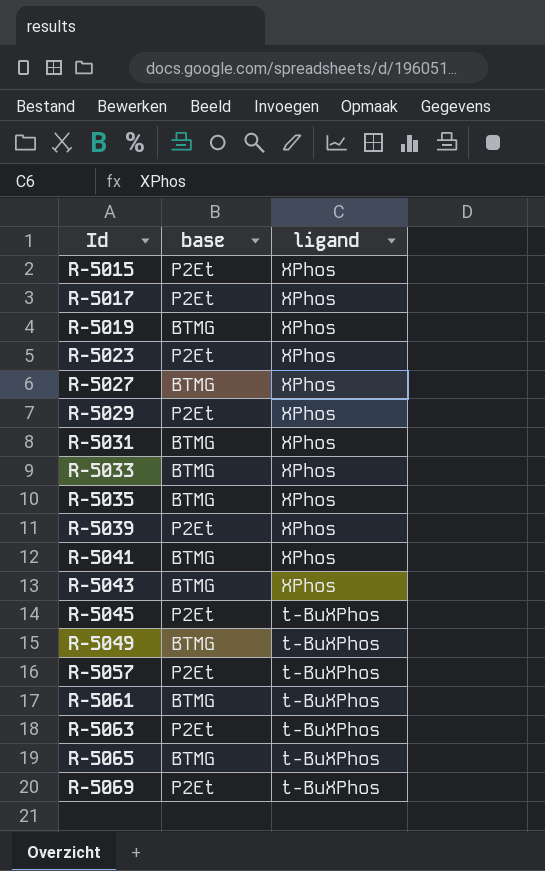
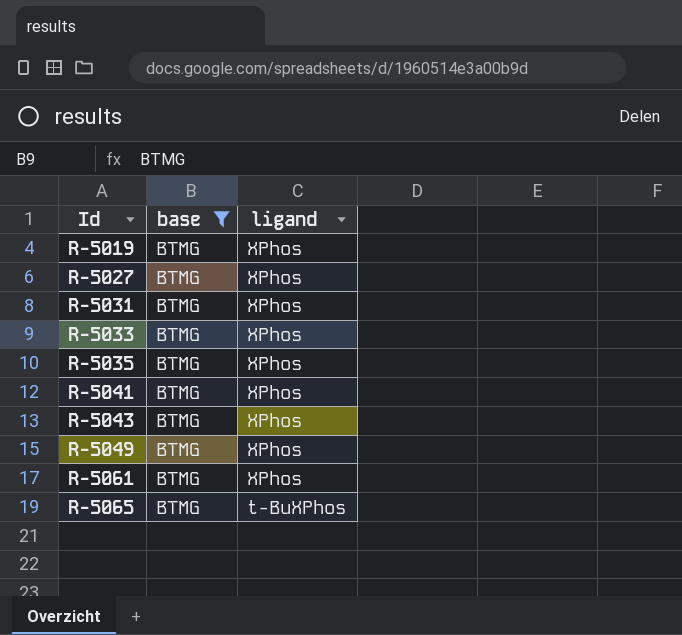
filter: none -> base = BTMG
R-5049 | ligand: t-BuXPhos -> XPhos
R-5061 | ligand: t-BuXPhos -> XPhos

